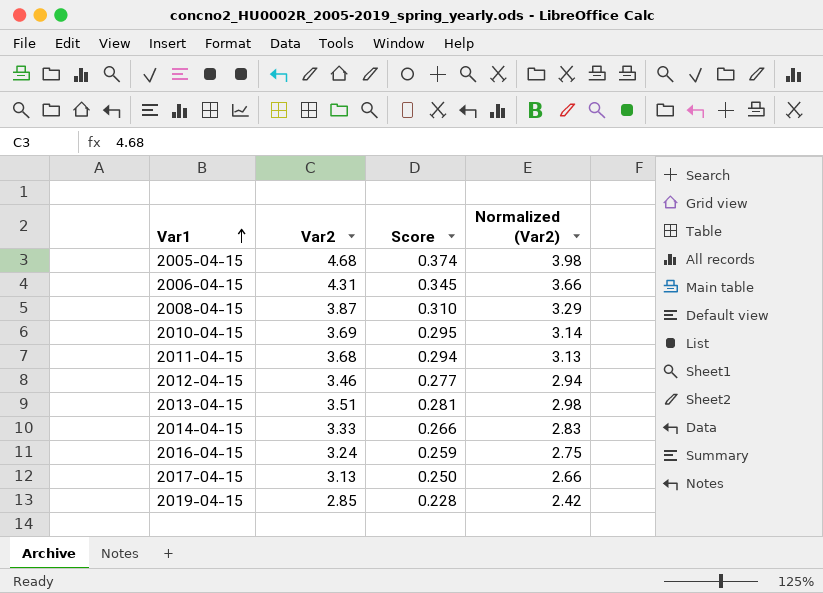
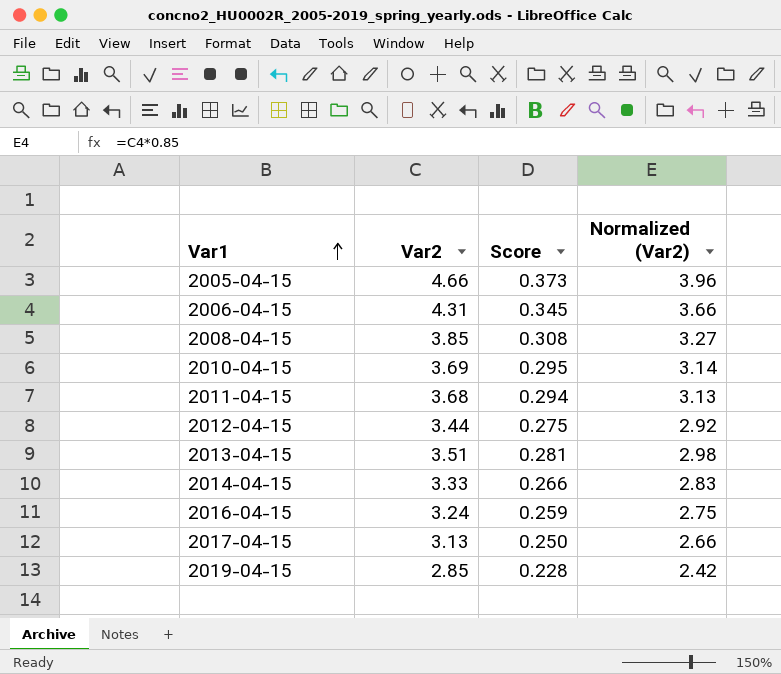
2005-04-15 | Var2: 4.68 -> 4.66
2005-04-15 | Score: 0.374 -> 0.373
2005-04-15 | Normalized (Var2): 3.98 -> 3.96
2008-04-15 | Var2: 3.87 -> 3.85
2008-04-15 | Score: 0.310 -> 0.308
2008-04-15 | Normalized (Var2): 3.29 -> 3.27
2012-04-15 | Var2: 3.46 -> 3.44
2012-04-15 | Score: 0.277 -> 0.275
2012-04-15 | Normalized (Var2): 2.94 -> 2.92

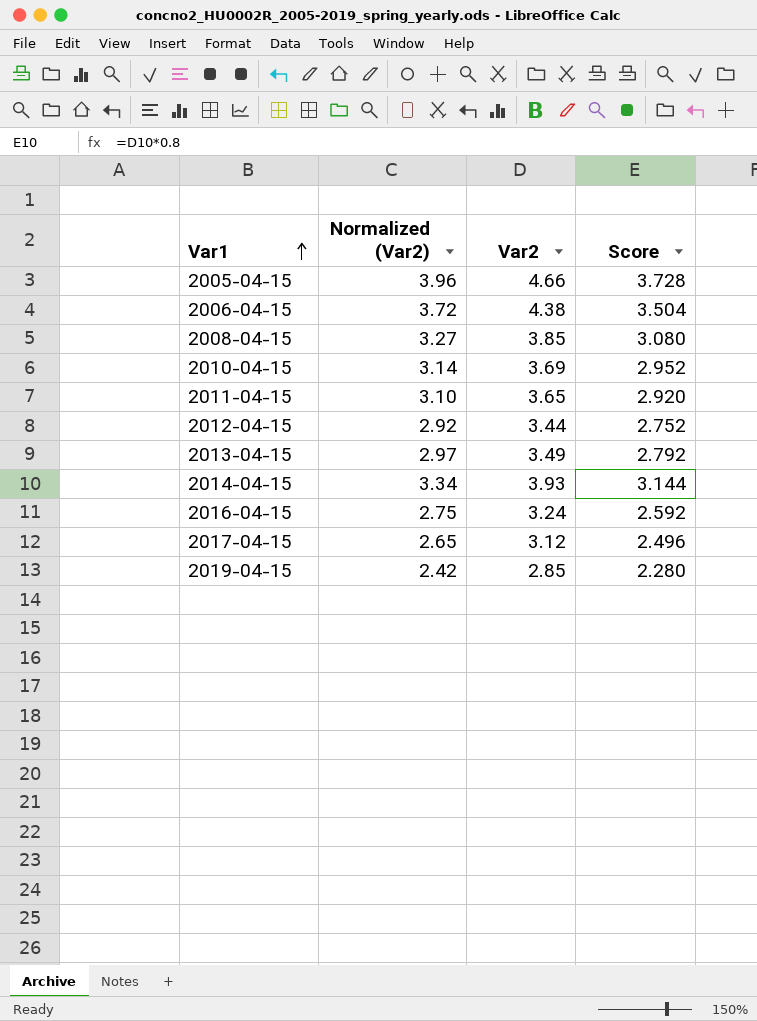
column Normalized (Var2) | position: 4 -> 2
column Score | formula: [Var2] * 0.08 -> [Var2] * 0.8
2006-04-15 | Normalized (Var2): 3.66 -> 3.72
2006-04-15 | Var2: 4.31 -> 4.38
2011-04-15 | Normalized (Var2): 3.13 -> 3.10
2011-04-15 | Var2: 3.68 -> 3.65
2013-04-15 | Normalized (Var2): 2.98 -> 2.97
2013-04-15 | Var2: 3.51 -> 3.49
2014-04-15 | Normalized (Var2): 2.83 -> 3.34
2014-04-15 | Var2: 3.33 -> 3.93
2017-04-15 | Normalized (Var2): 2.66 -> 2.65
2017-04-15 | Var2: 3.13 -> 3.12

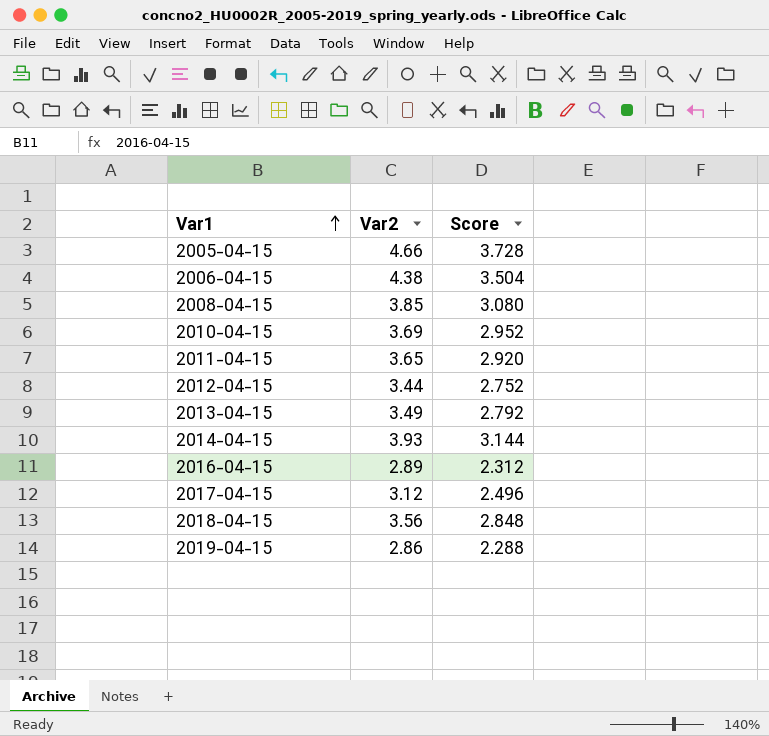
column Normalized (Var2) | formula: [Var2] * 0.85 -> none
2016-04-15 | Var2: 3.24 -> 2.89
2016-04-15 | Score: 2.592 -> 2.312
row 2018-04-15: none -> 3.56 | 2.848
2019-04-15 | Var2: 2.85 -> 2.86
2019-04-15 | Score: 2.280 -> 2.288

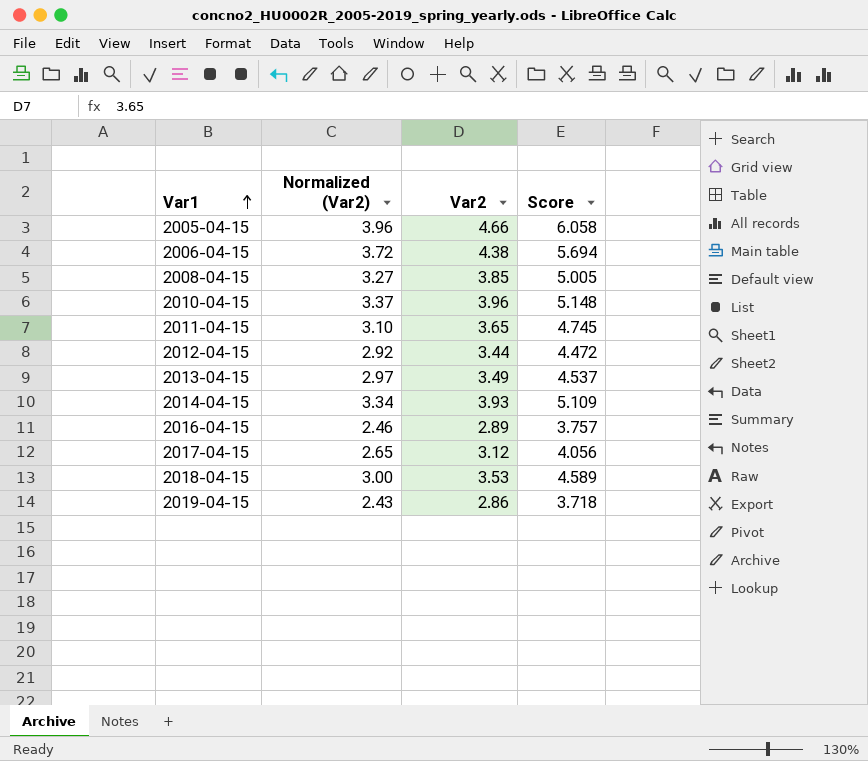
column Normalized (Var2) | formula: none -> [Var2] * 0.85
column Score | formula: [Var2] * 0.8 -> [Var2] * 1.3
2010-04-15 | Var2: 3.69 -> 3.96
2018-04-15 | Var2: 3.56 -> 3.53

